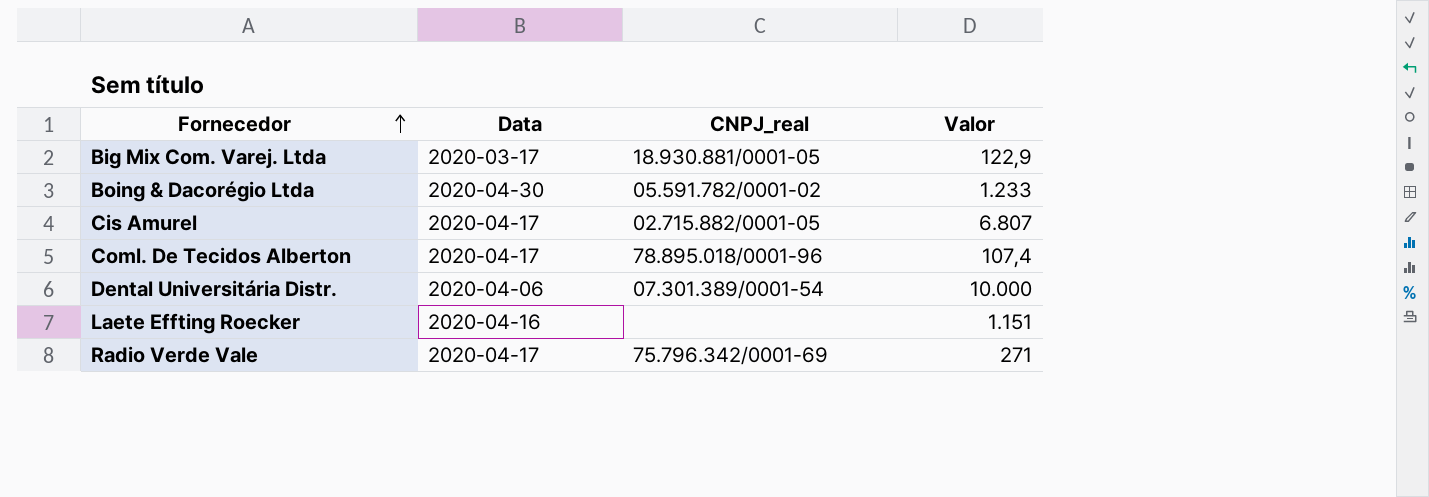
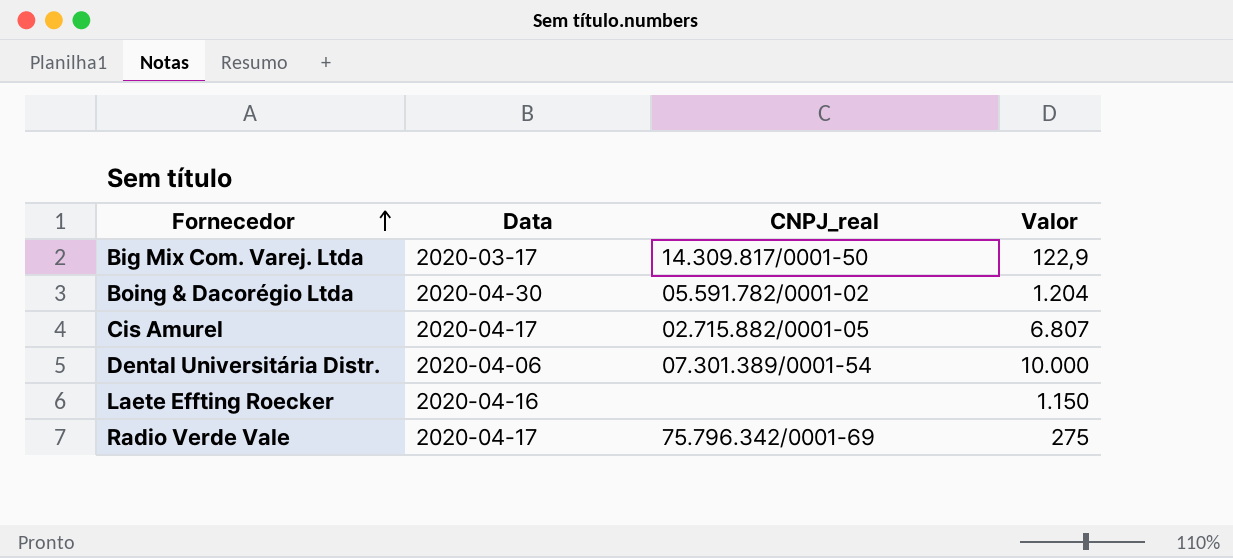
row Coml. De Tecidos Alberton: 2020-04-17 | 78.895.018/0001-96 | 107,4 -> none
Big Mix Com. Varej. Ltda | CNPJ_real: 18.930.881/0001-05 -> 14.309.817/0001-50
Boing & Dacorégio Ltda | Valor: 1.233 -> 1.204
Laete Effting Roecker | Valor: 1.151 -> 1.150
Radio Verde Vale | Valor: 271 -> 275

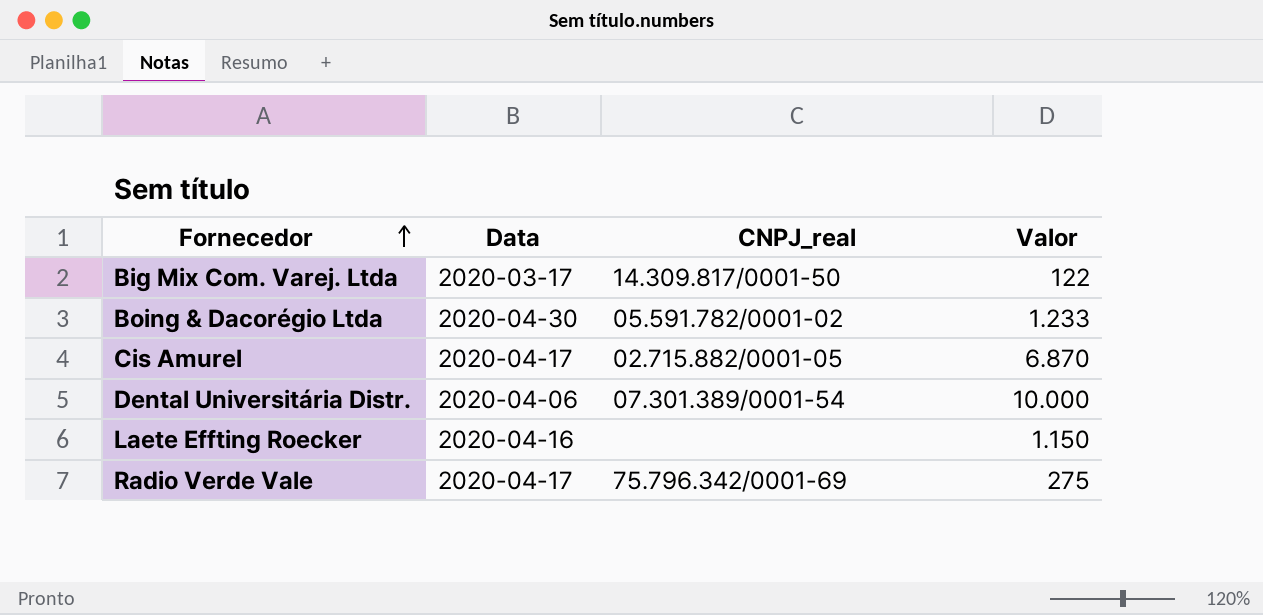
Big Mix Com. Varej. Ltda | Valor: 122,9 -> 122
Boing & Dacorégio Ltda | Valor: 1.204 -> 1.233
Cis Amurel | Valor: 6.807 -> 6.870

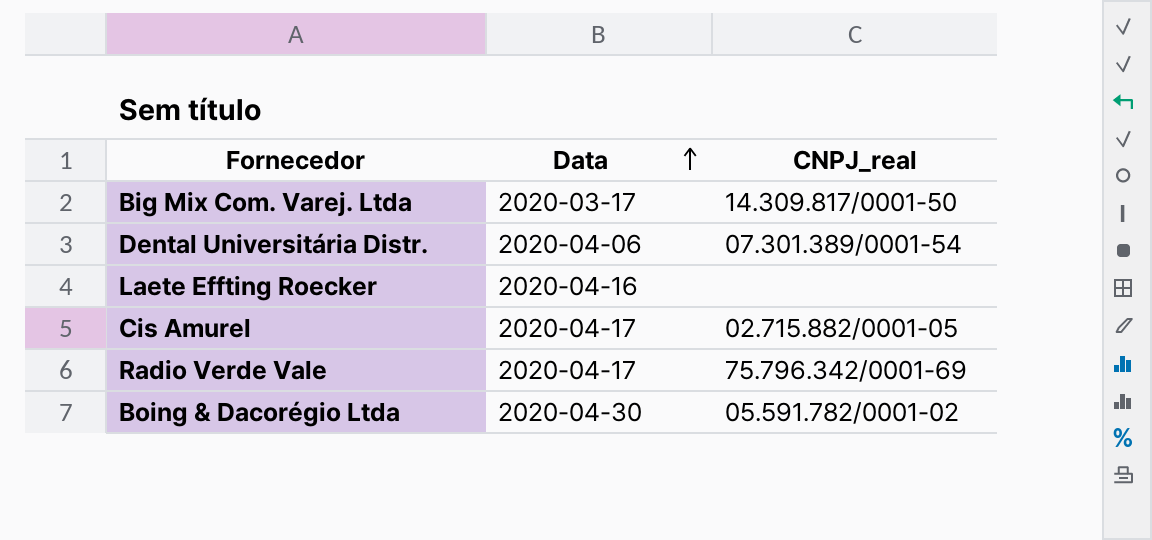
row order: Fornecedor ascending -> Data ascending
column Valor | position: 4 -> none

